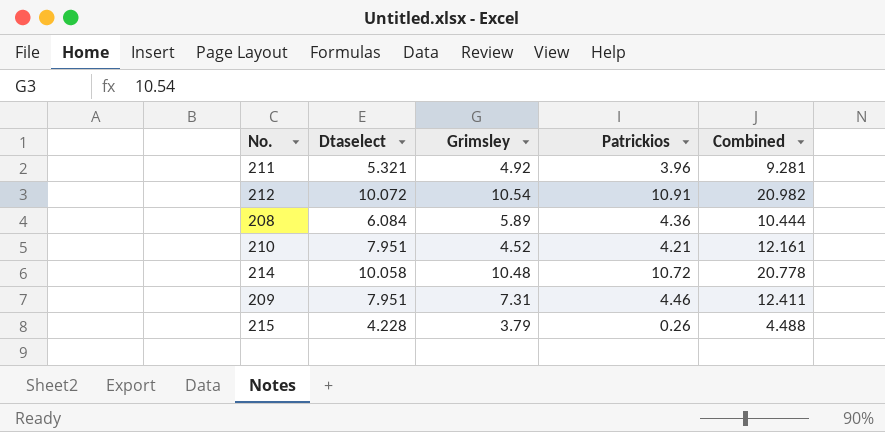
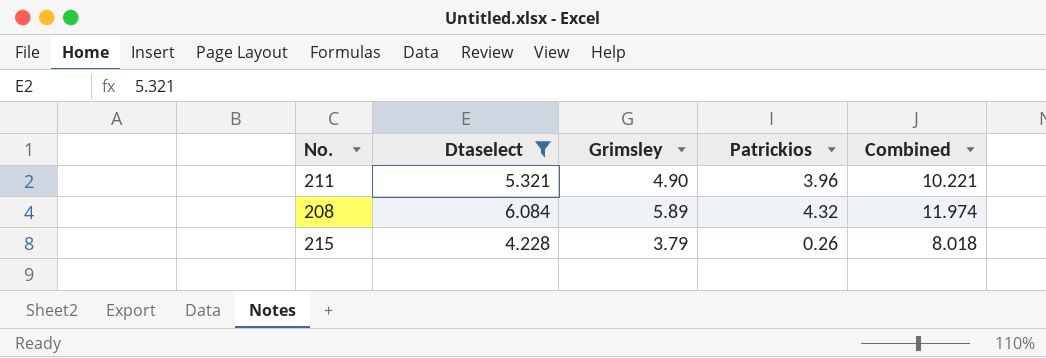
filter: none -> Dtaselect <= 6.084
column Combined | formula: [Dtaselect] + [Patrickios] -> [Dtaselect] + [Grimsley]
211 | Grimsley: 4.92 -> 4.90
208 | Patrickios: 4.36 -> 4.32

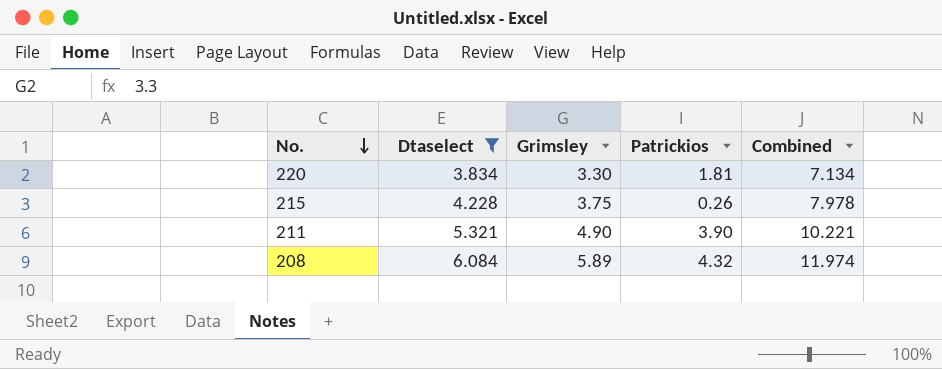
row order: none -> No. descending
row 220: none -> 3.834 | 3.30 | 1.81 | 7.134
215 | Grimsley: 3.79 -> 3.75
215 | Combined: 8.018 -> 7.978
211 | Patrickios: 3.96 -> 3.90

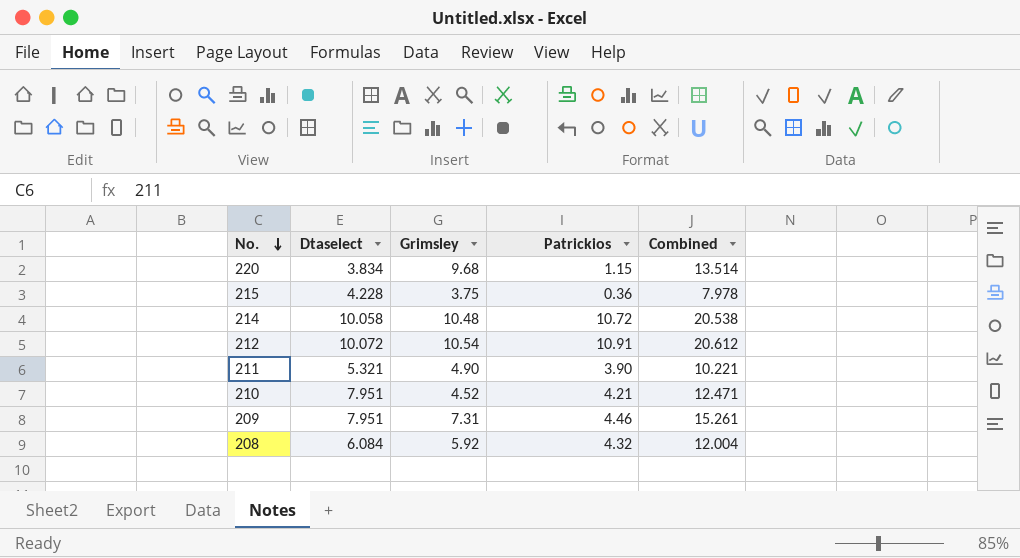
filter: Dtaselect <= 6.084 -> none
220 | Grimsley: 3.30 -> 9.68
220 | Patrickios: 1.81 -> 1.15
220 | Combined: 7.134 -> 13.514
215 | Patrickios: 0.26 -> 0.36
208 | Grimsley: 5.89 -> 5.92
208 | Combined: 11.974 -> 12.004

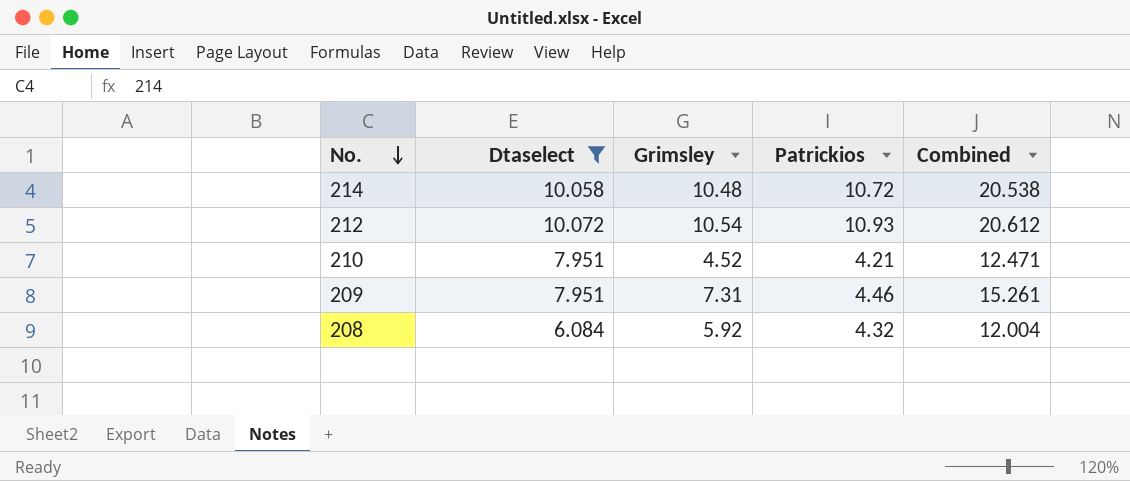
filter: none -> Dtaselect >= 6.084
212 | Patrickios: 10.91 -> 10.93

